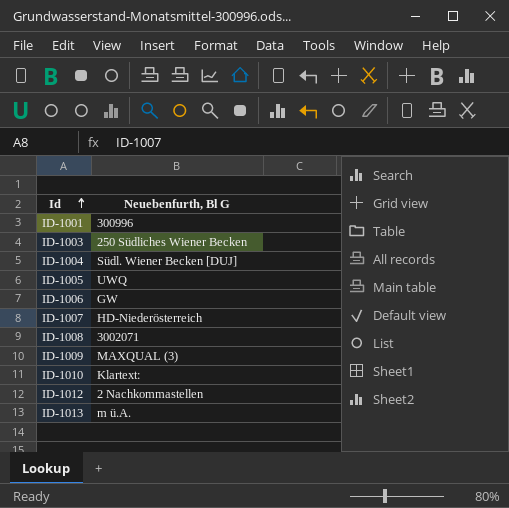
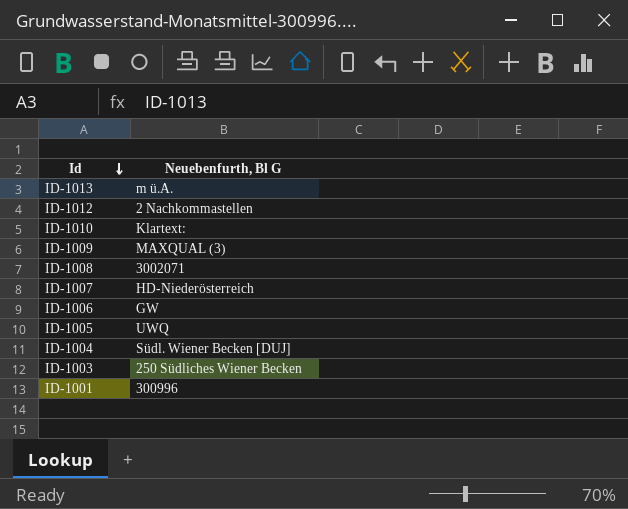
row order: Id ascending -> Id descending

